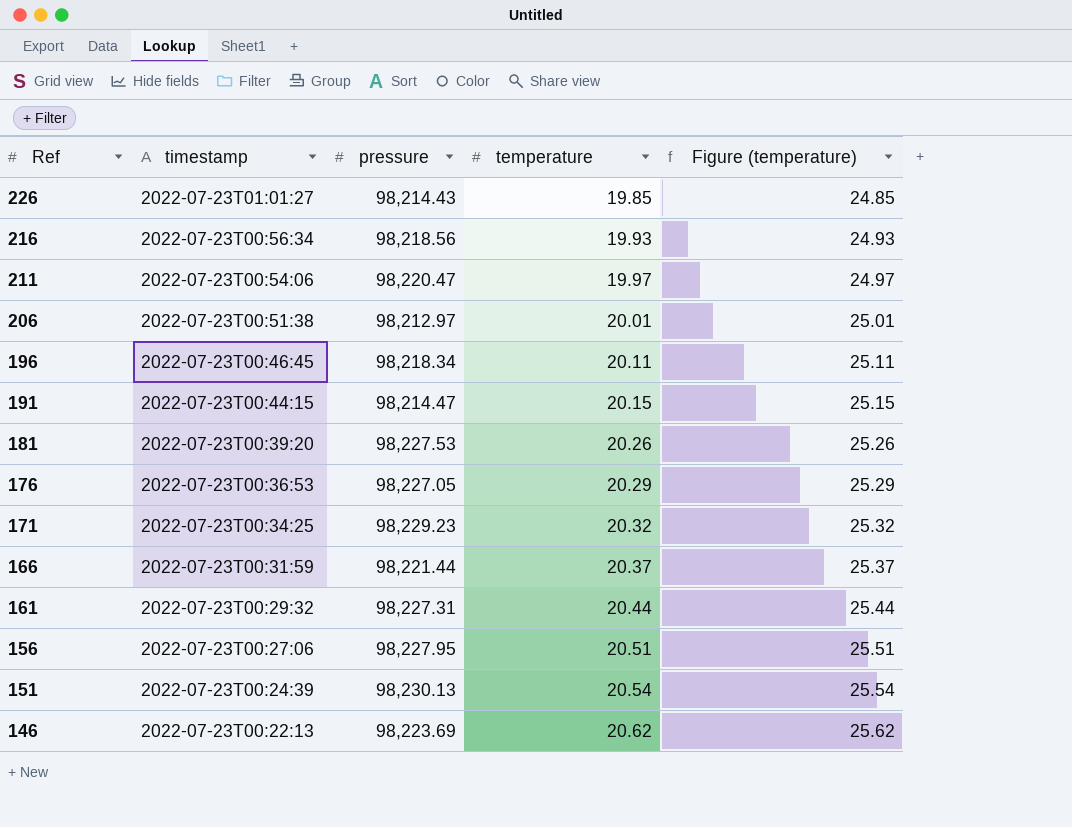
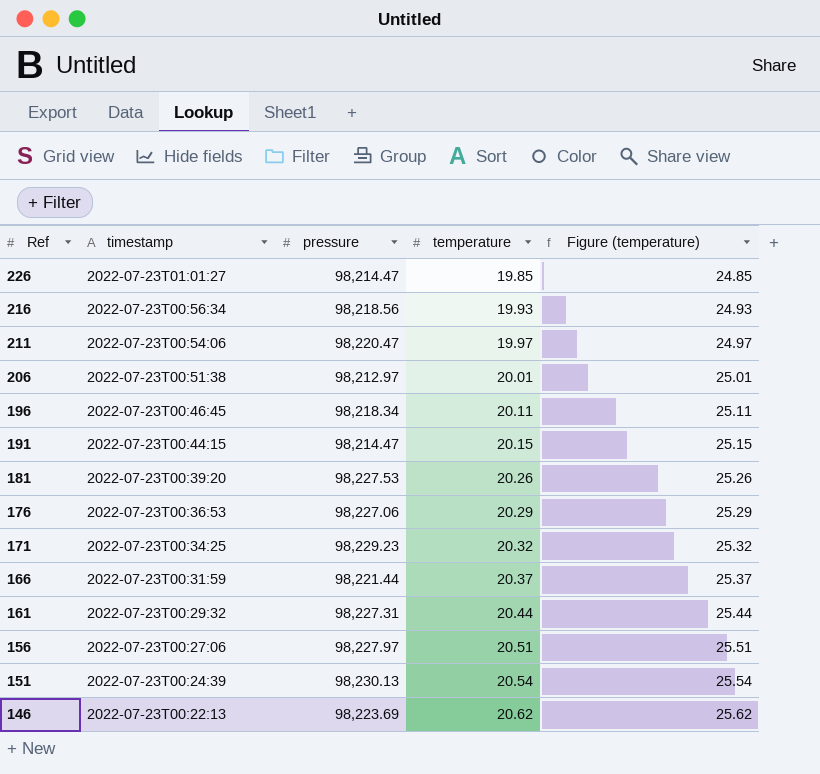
226 | pressure: 98,214.43 -> 98,214.47
176 | pressure: 98,227.05 -> 98,227.06
156 | pressure: 98,227.95 -> 98,227.97

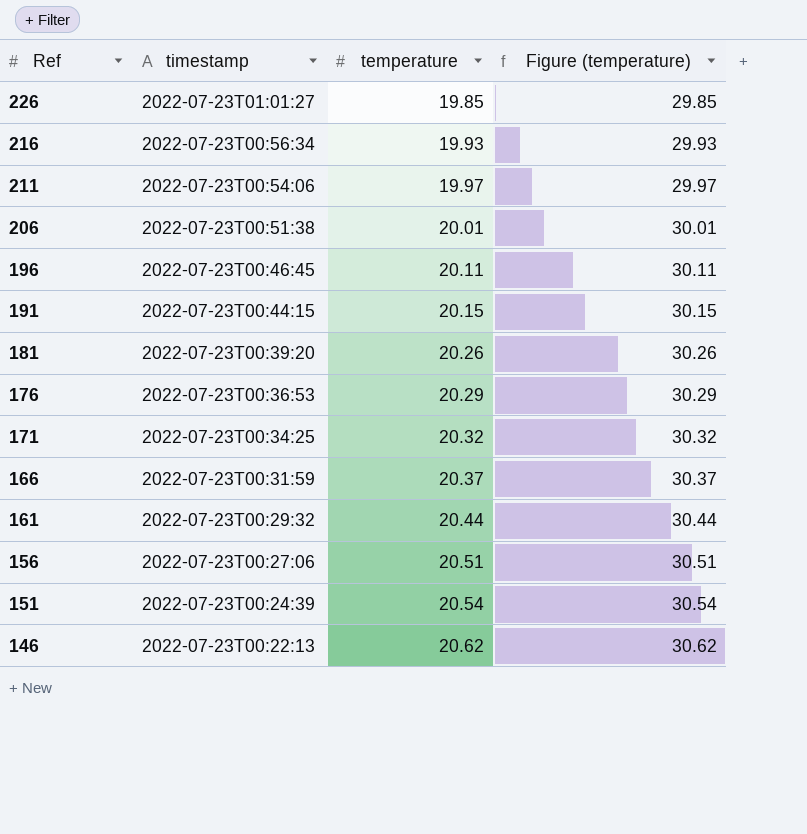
column pressure | position: 3 -> none
column Figure (temperature) | formula: [temperature] + 5 -> [temperature] + 10

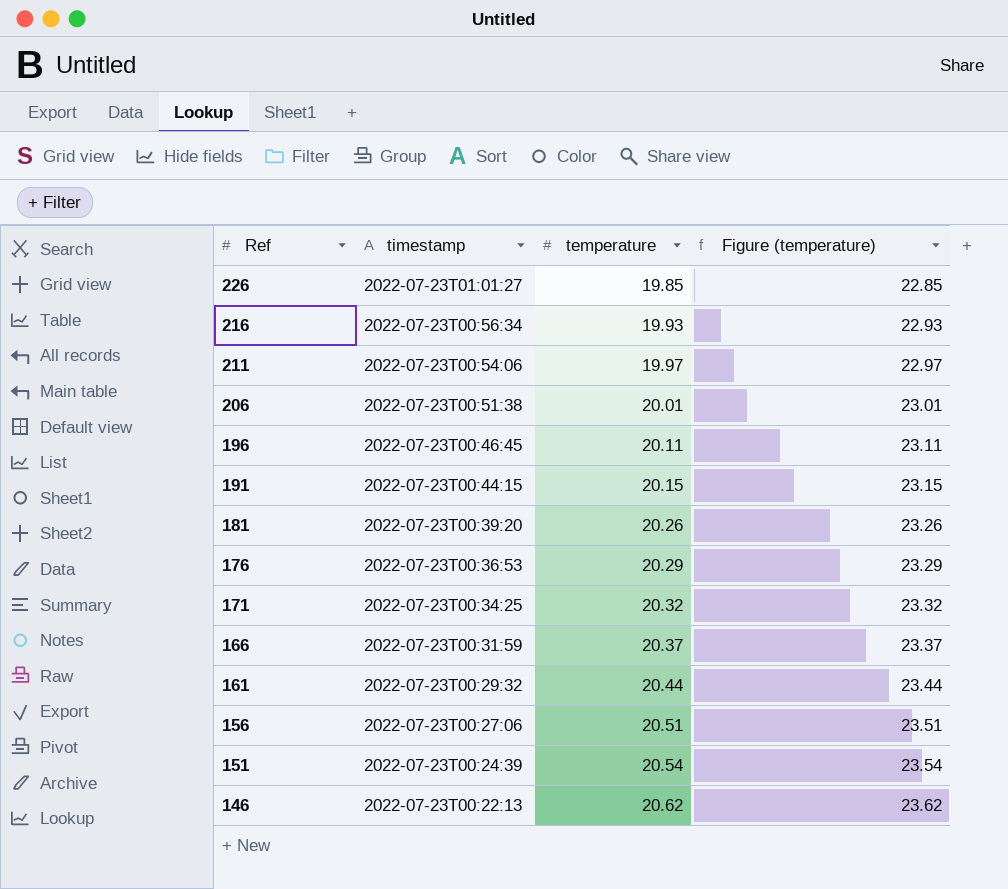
column Figure (temperature) | formula: [temperature] + 10 -> [temperature] + 3

